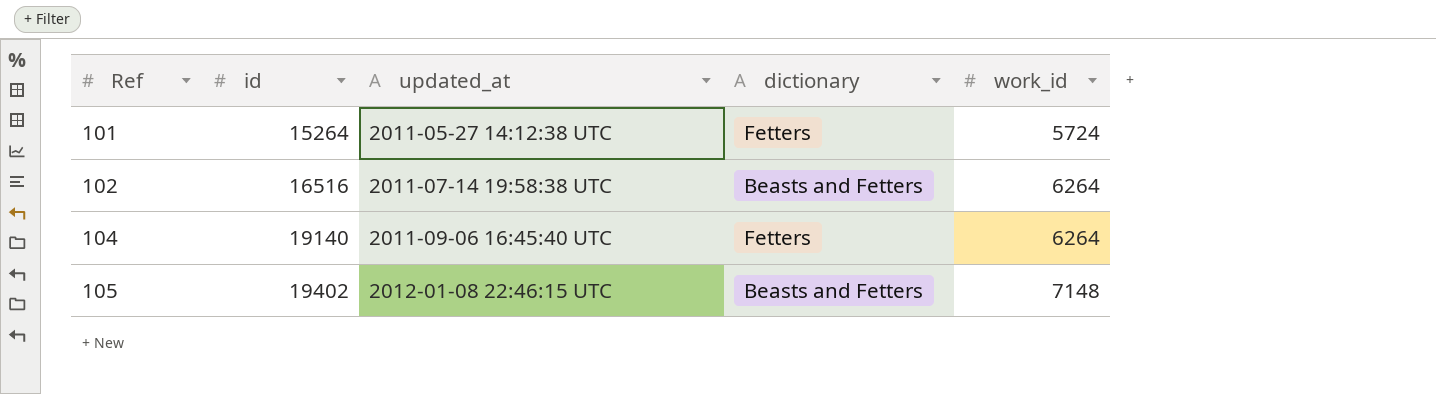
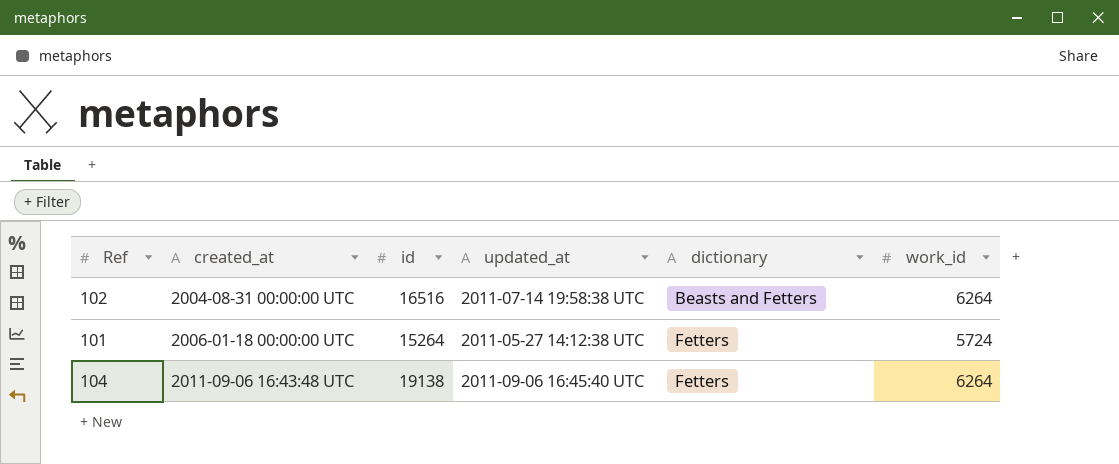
row order: Ref ascending -> created_at ascending
column created_at | position: none -> 2
row 105: 19402 | 2012-01-08 22:46:15 UTC | Beasts and Fetters | 7148 -> none
104 | id: 19140 -> 19138

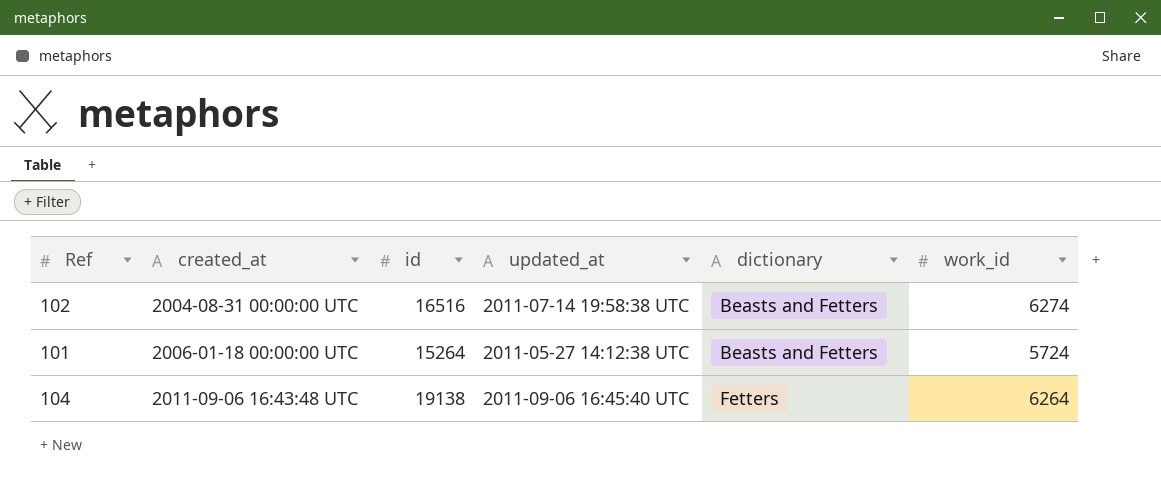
102 | work_id: 6264 -> 6274
101 | dictionary: Fetters -> Beasts and Fetters

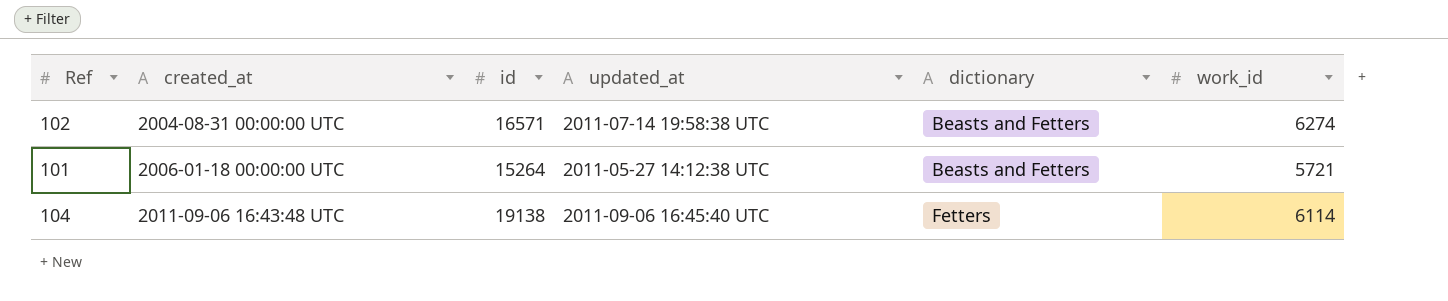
102 | id: 16516 -> 16571
101 | work_id: 5724 -> 5721
104 | work_id: 6264 -> 6114

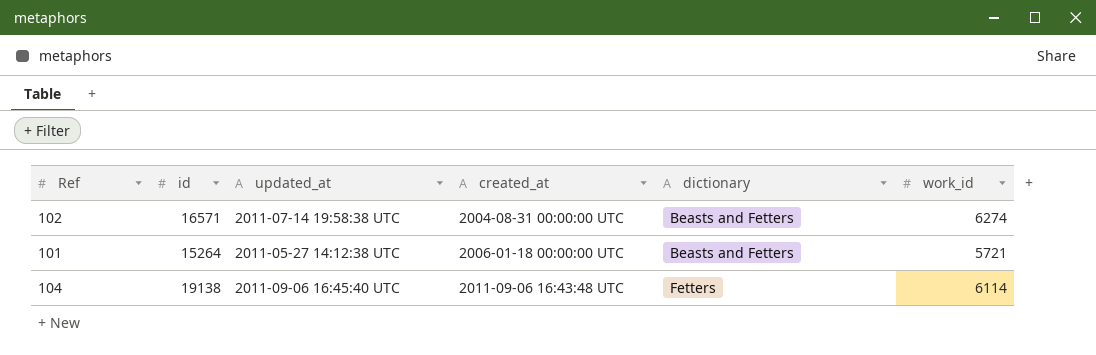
column created_at | position: 2 -> 4

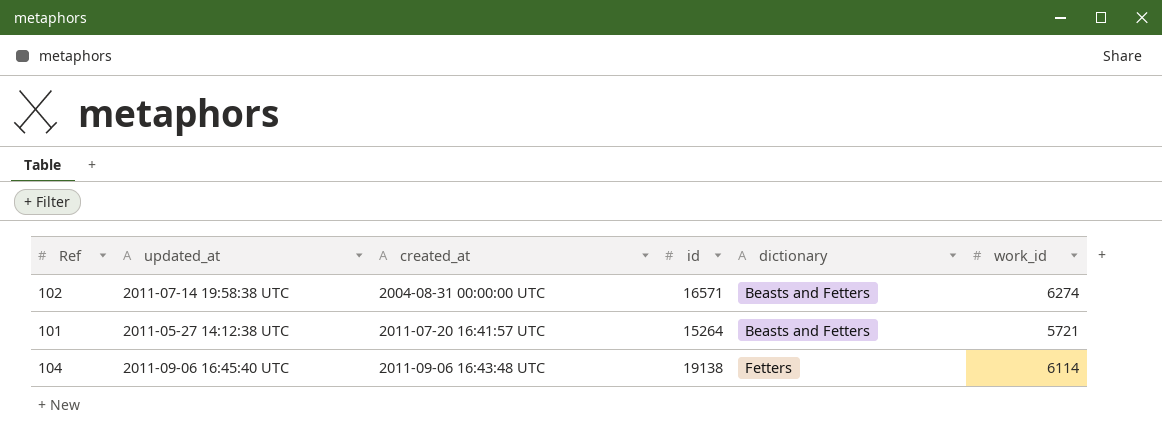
column id | position: 2 -> 4
101 | created_at: 2006-01-18 00:00:00 UTC -> 2011-07-20 16:41:57 UTC

